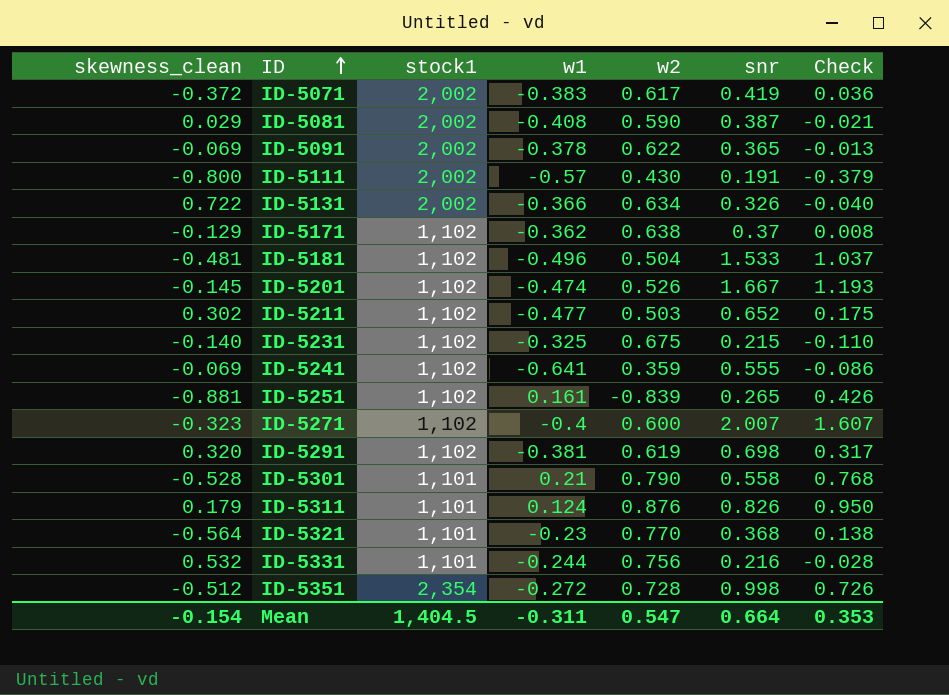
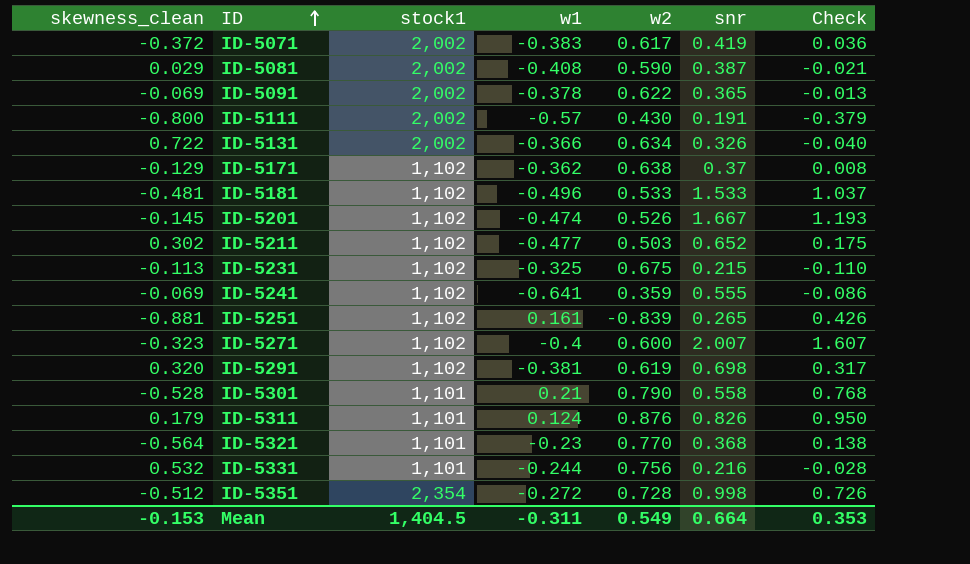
ID-5181 | w2: 0.504 -> 0.533
ID-5231 | skewness_clean: -0.140 -> -0.113
Mean | skewness_clean: -0.154 -> -0.153
Mean | w2: 0.547 -> 0.549

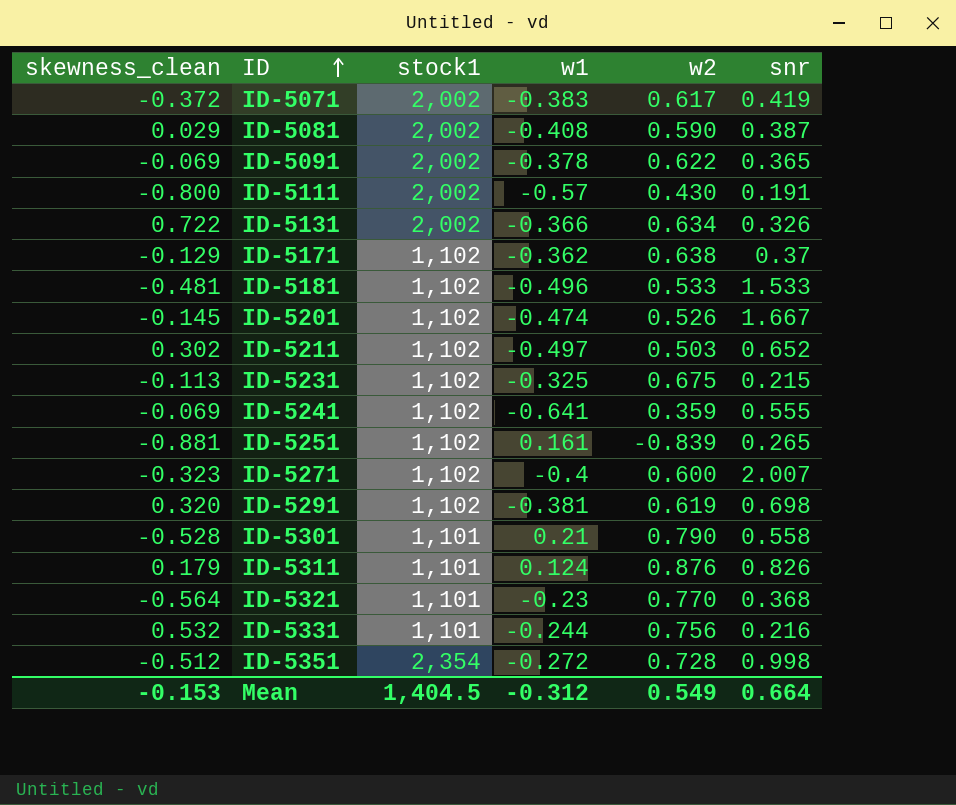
column Check | formula: [w1] + [snr] -> none
ID-5211 | w1: -0.477 -> -0.497
Mean | w1: -0.311 -> -0.312

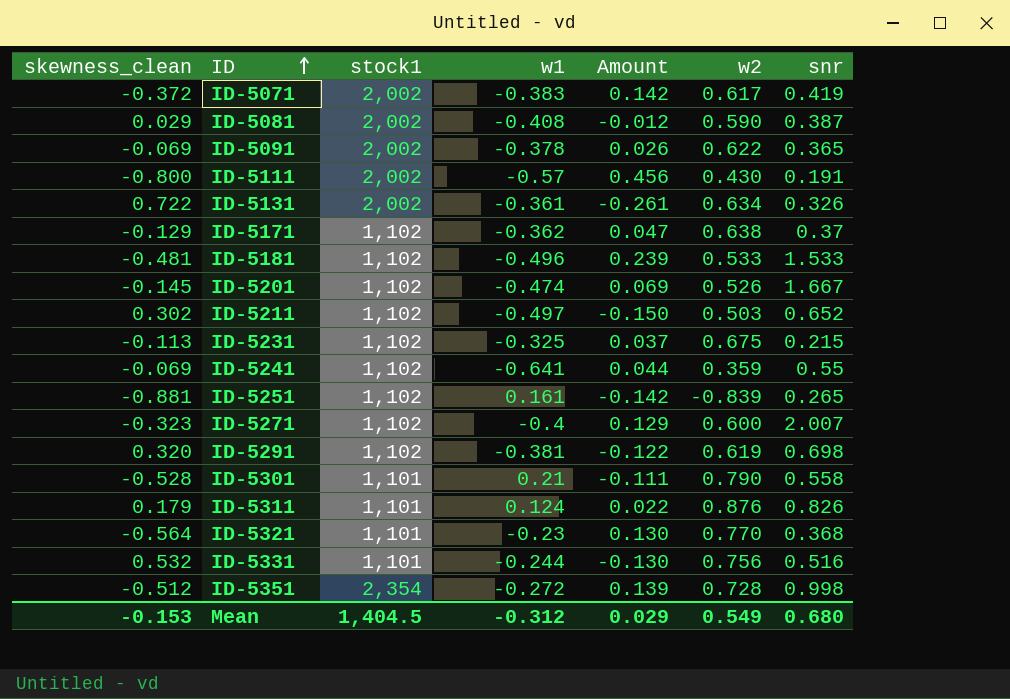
column Amount | formula: none -> [skewness_clean] * [w1]
ID-5131 | w1: -0.366 -> -0.361
ID-5241 | snr: 0.555 -> 0.55
ID-5331 | snr: 0.216 -> 0.516
Mean | snr: 0.664 -> 0.680

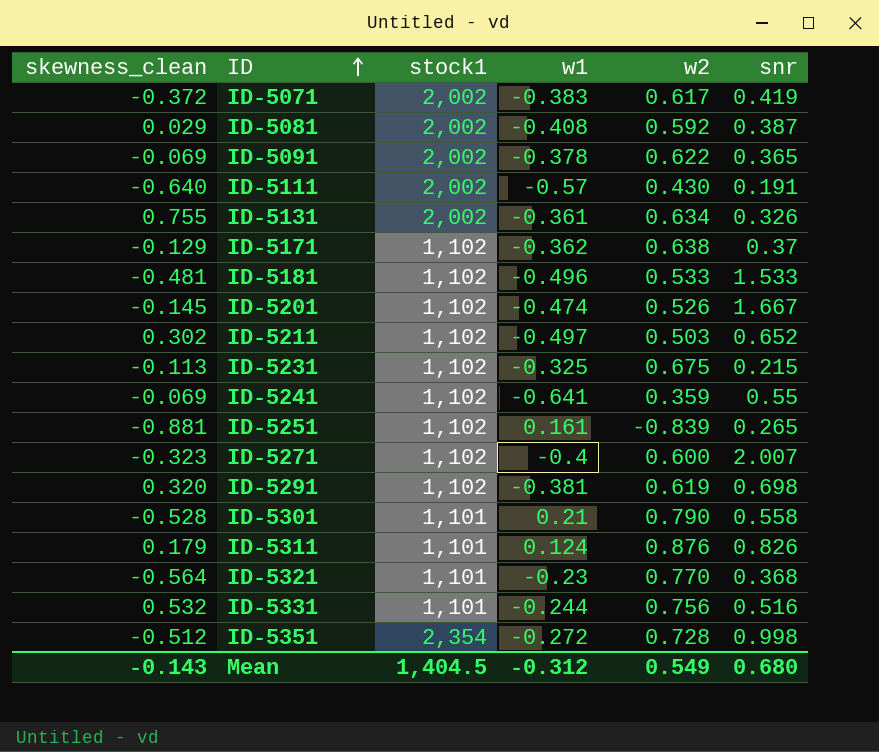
column Amount | formula: [skewness_clean] * [w1] -> none
ID-5081 | w2: 0.590 -> 0.592
ID-5111 | skewness_clean: -0.800 -> -0.640
ID-5131 | skewness_clean: 0.722 -> 0.755
Mean | skewness_clean: -0.153 -> -0.143

